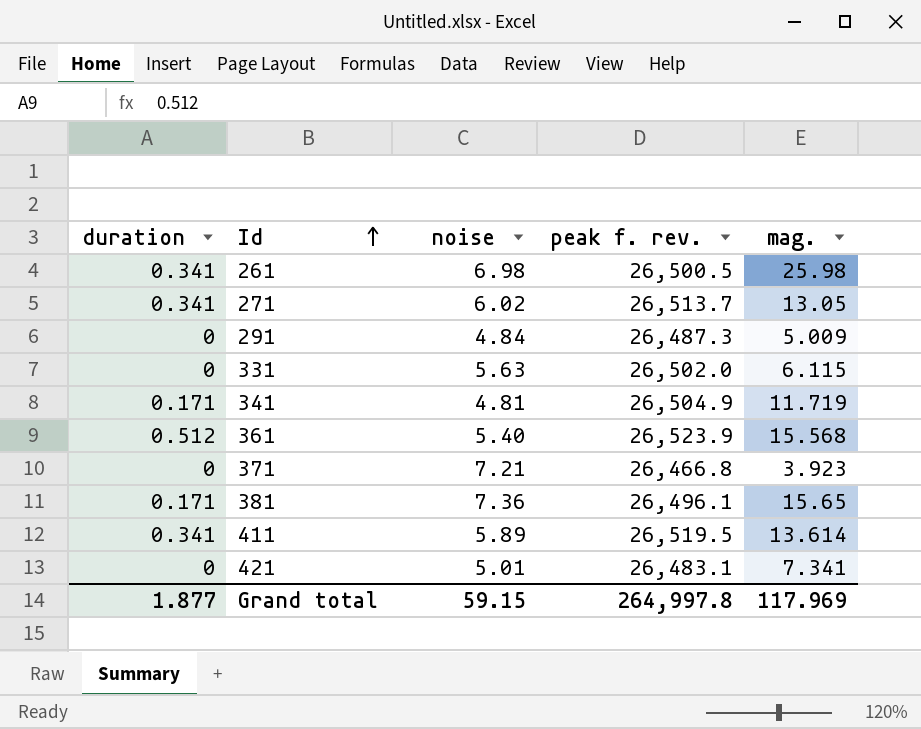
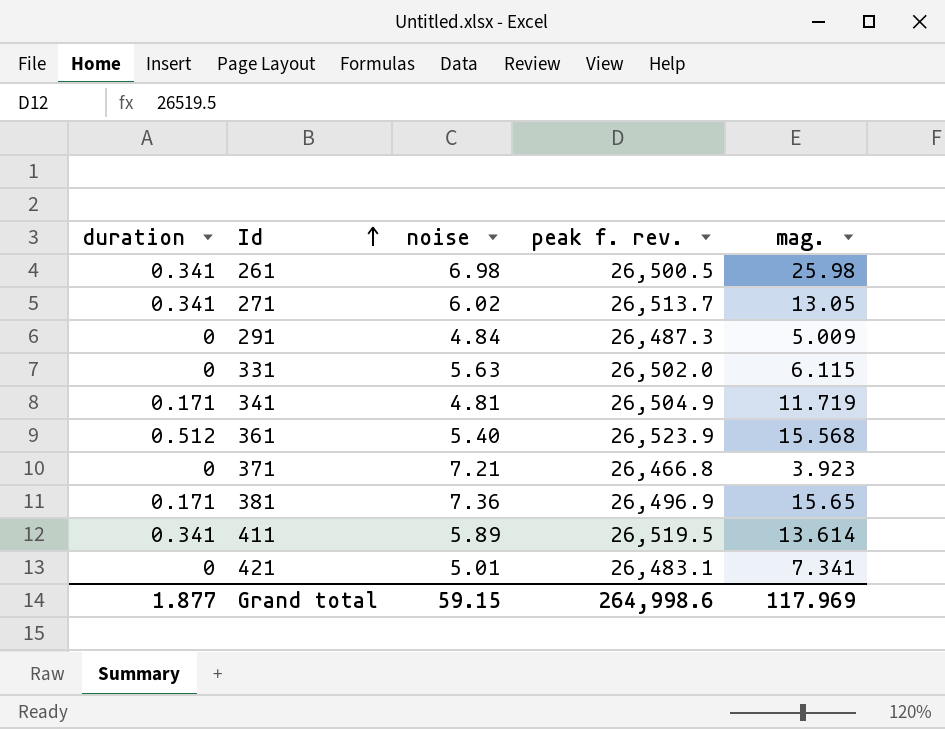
381 | peak f. rev.: 26,496.1 -> 26,496.9
Grand total | peak f. rev.: 264,997.8 -> 264,998.6

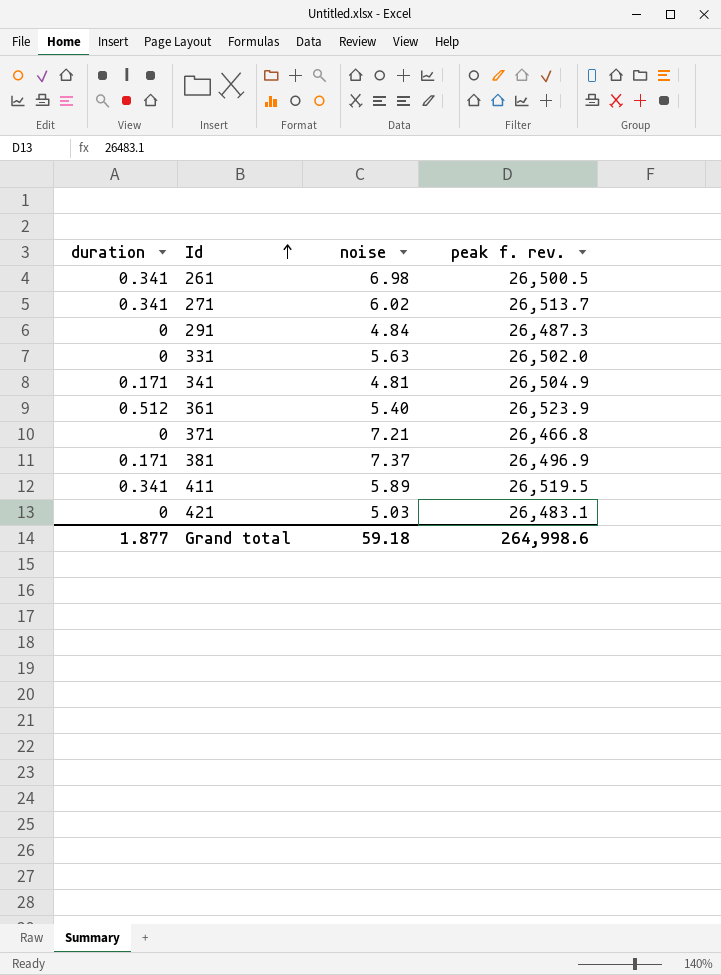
column mag. | position: 5 -> none
381 | noise: 7.36 -> 7.37
421 | noise: 5.01 -> 5.03
Grand total | noise: 59.15 -> 59.18

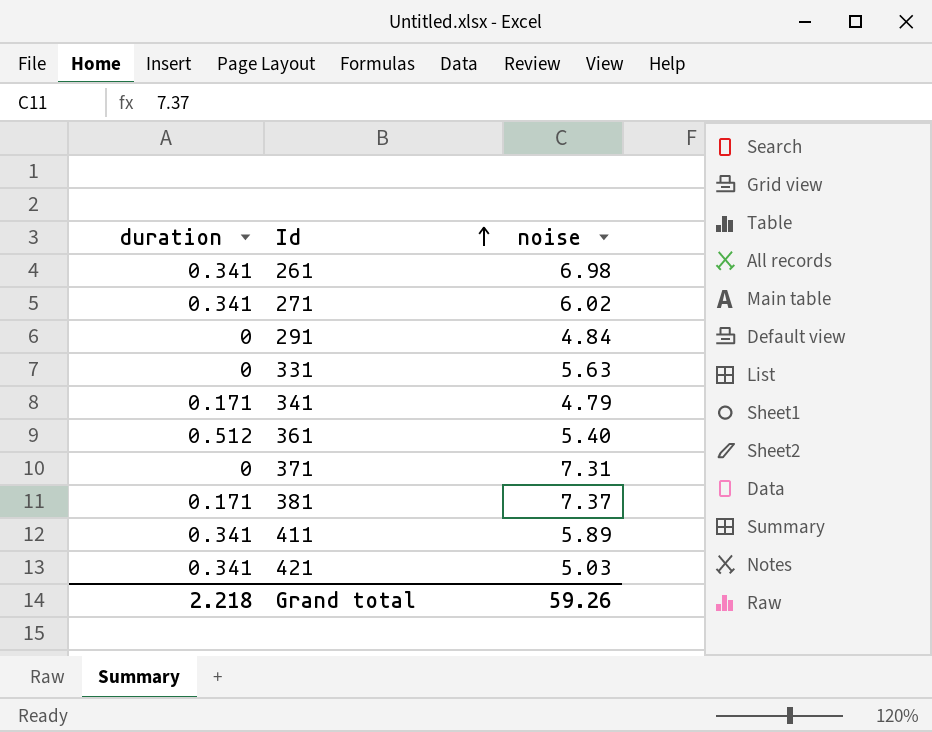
column peak f. rev. | position: 4 -> none
341 | noise: 4.81 -> 4.79
371 | noise: 7.21 -> 7.31
421 | duration: 0 -> 0.341
Grand total | duration: 1.877 -> 2.218
Grand total | noise: 59.18 -> 59.26

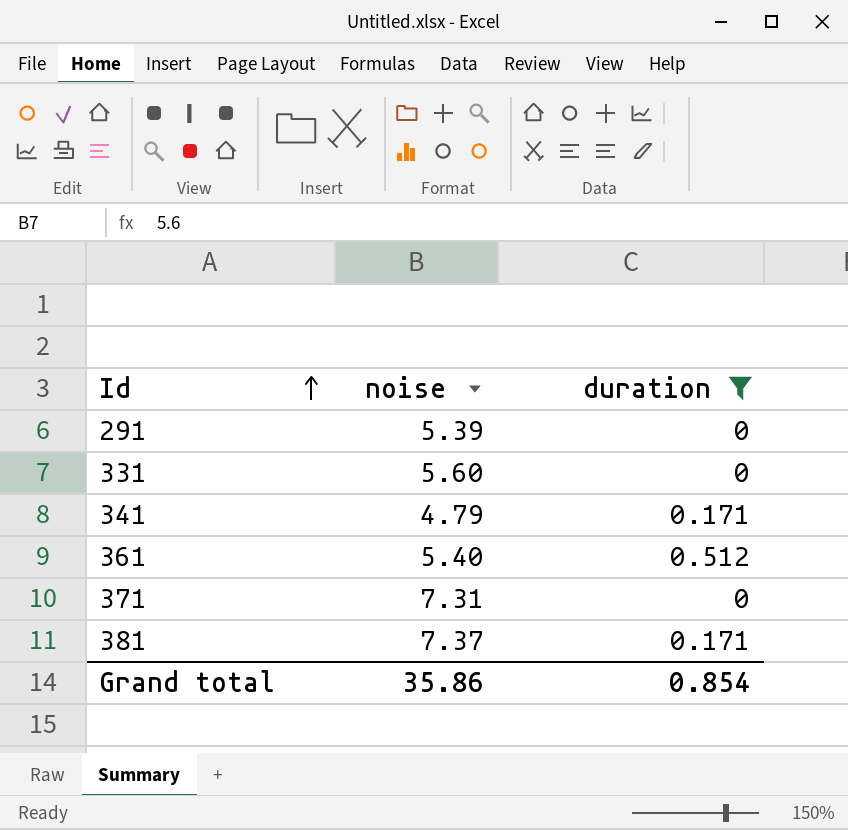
filter: none -> duration != 0.341
column duration | position: 1 -> 3
291 | noise: 4.84 -> 5.39
331 | noise: 5.63 -> 5.60
Grand total | noise: 59.26 -> 35.86
Grand total | duration: 2.218 -> 0.854

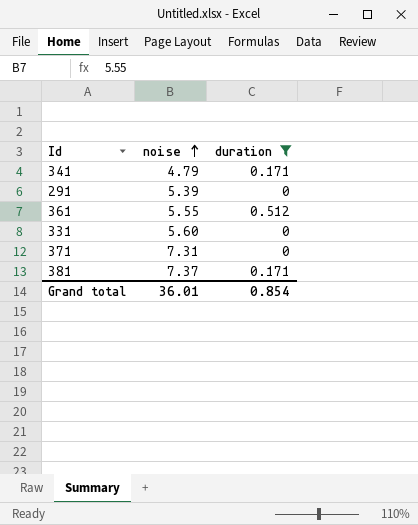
row order: Id ascending -> noise ascending
361 | noise: 5.40 -> 5.55
Grand total | noise: 35.86 -> 36.01

